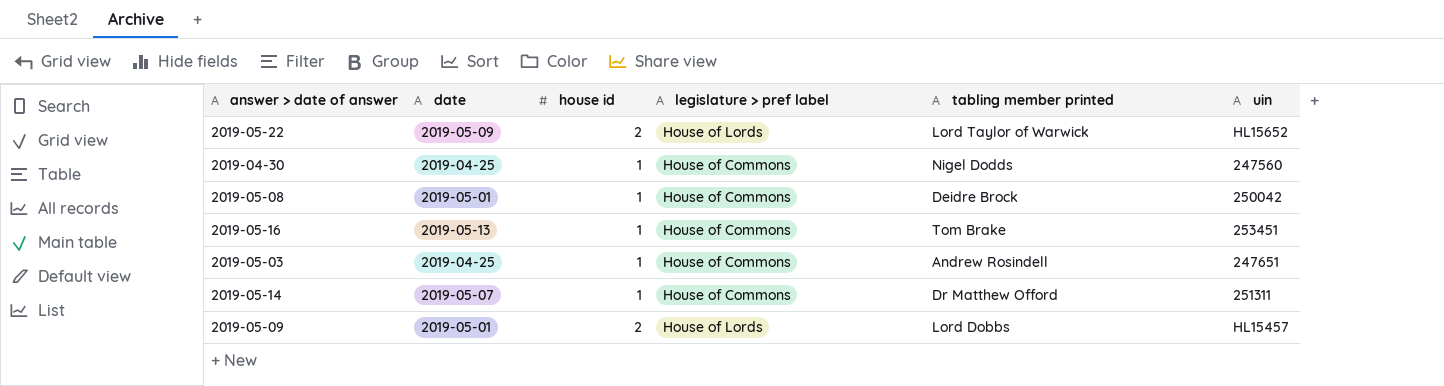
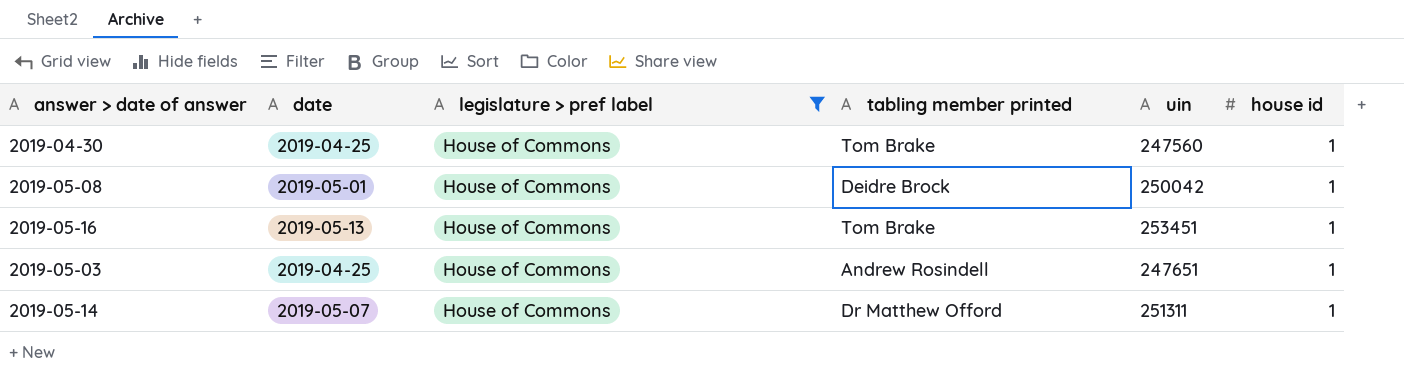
filter: none -> legislature > pref label = House of Commons
column house id | position: 3 -> 6
2019-04-30 | tabling member printed: Nigel Dodds -> Tom Brake

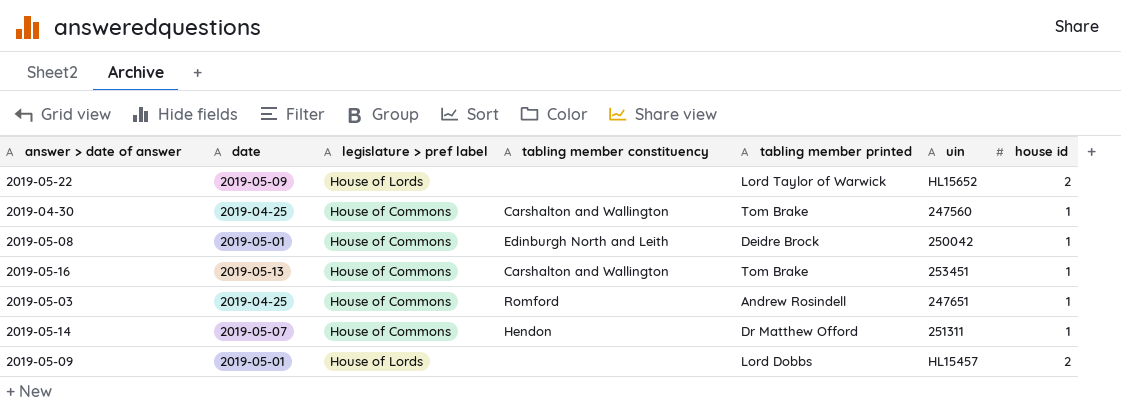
filter: legislature > pref label = House of Commons -> none
column tabling member constituency | position: none -> 4

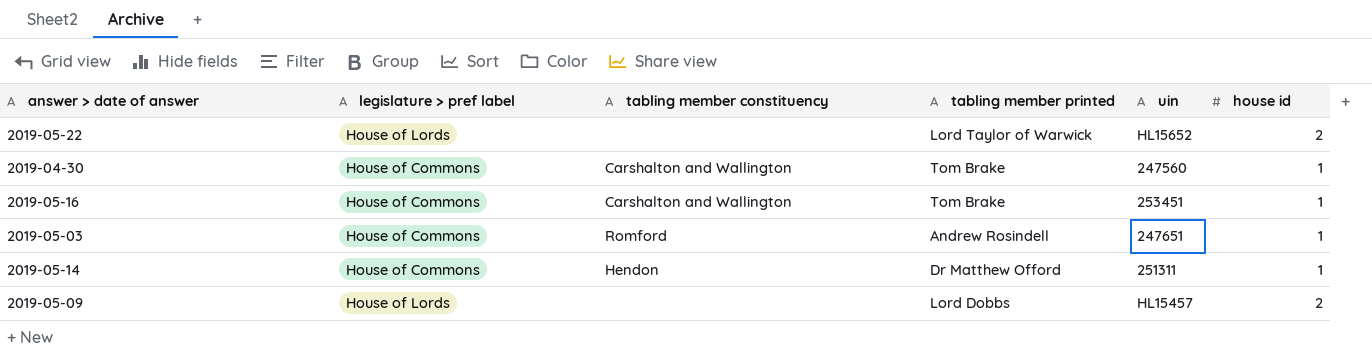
column date | position: 2 -> none
row 2019-05-08: 2019-05-01 | House of Commons | Edinburgh North and Leith | Deidre Brock | 250042 | 1 -> none

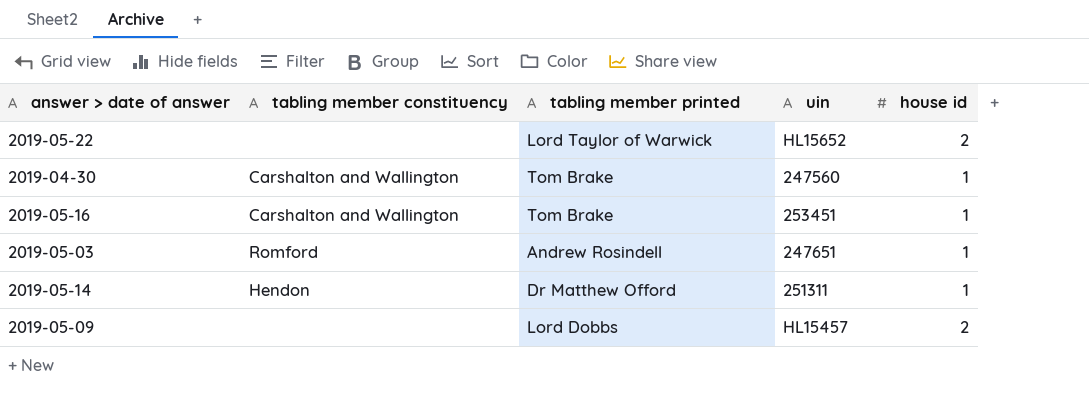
column legislature > pref label | position: 2 -> none

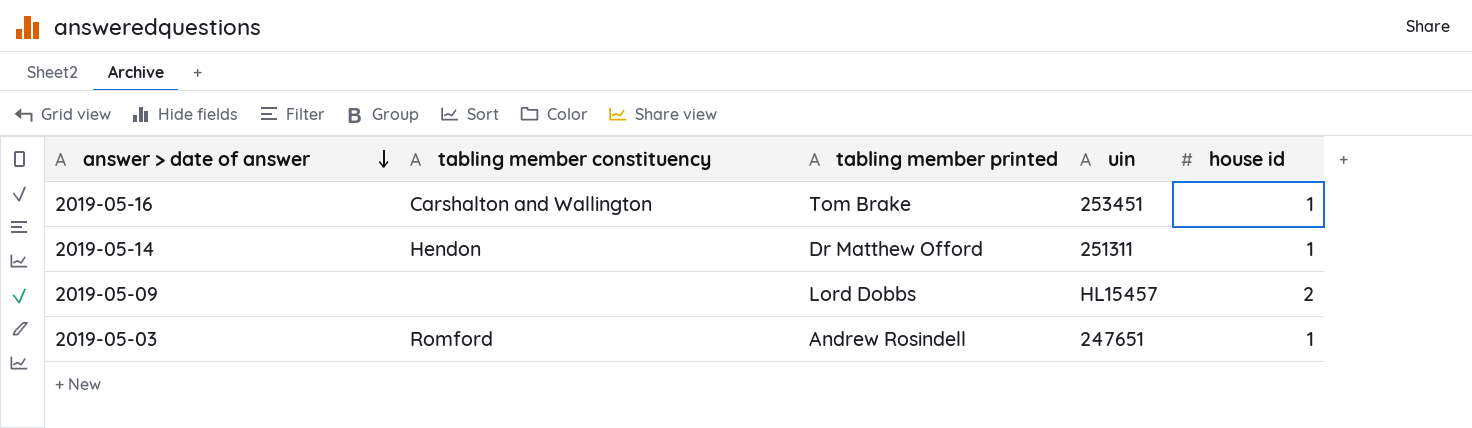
row order: none -> answer > date of answer descending
row 2019-05-22: none | Lord Taylor of Warwick | HL15652 | 2 -> none
row 2019-04-30: Carshalton and Wallington | Tom Brake | 247560 | 1 -> none

